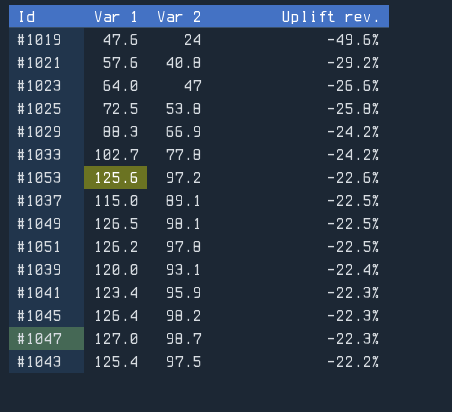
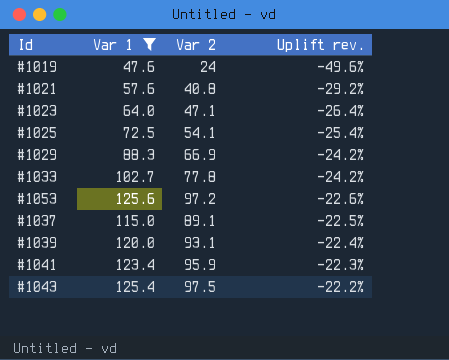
filter: none -> Var 1 <= 125.6
#1023 | Var 2: 47 -> 47.1
#1023 | Uplift rev.: -26.6% -> -26.4%
#1025 | Var 2: 53.8 -> 54.1
#1025 | Uplift rev.: -25.8% -> -25.4%

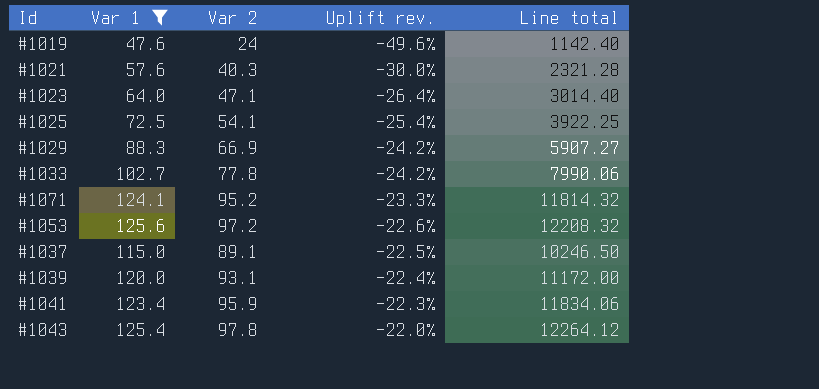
column Line total | formula: none -> [Var 1] * [Var 2]
#1021 | Var 2: 40.8 -> 40.3
#1021 | Uplift rev.: -29.2% -> -30.0%
row #1071: none -> 124.1 | 95.2 | -23.3% | 11814.32
#1043 | Var 2: 97.5 -> 97.8
#1043 | Uplift rev.: -22.2% -> -22.0%

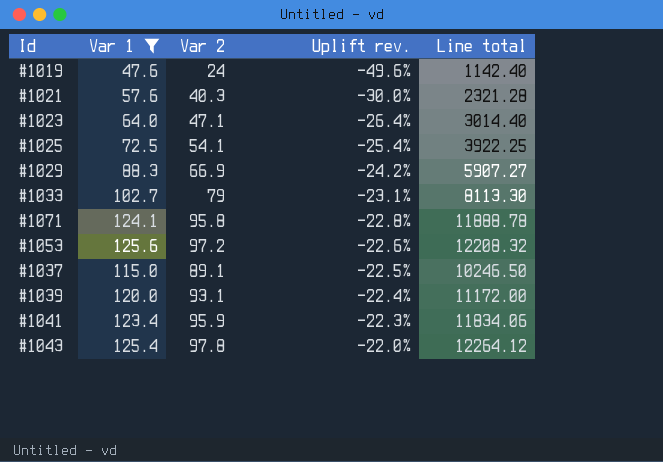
#1033 | Var 2: 77.8 -> 79
#1033 | Uplift rev.: -24.2% -> -23.1%
#1033 | Line total: 7990.06 -> 8113.30
#1071 | Var 2: 95.2 -> 95.8
#1071 | Uplift rev.: -23.3% -> -22.8%
#1071 | Line total: 11814.32 -> 11888.78

